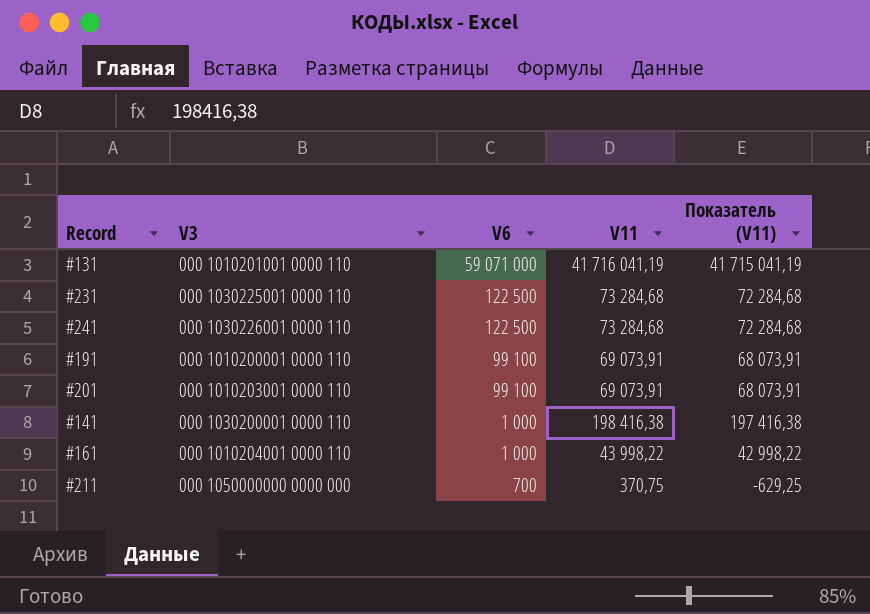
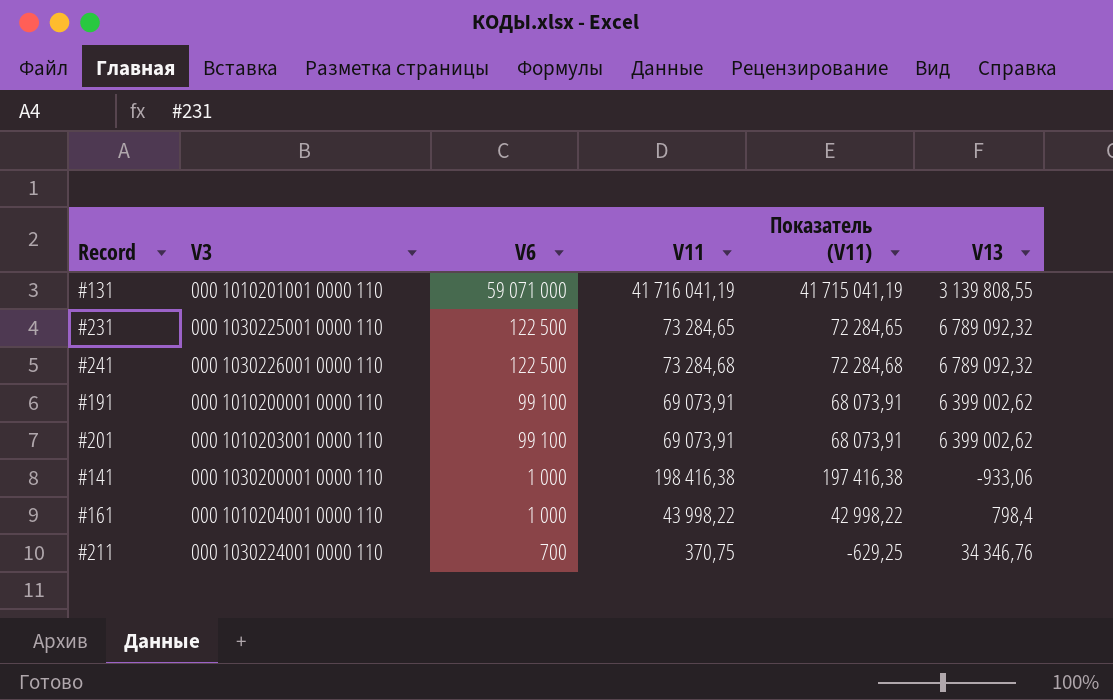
column V13 | position: none -> 6
#231 | V11: 73 284,68 -> 73 284,65
#231 | Показатель (V11): 72 284,68 -> 72 284,65
#211 | V3: 000 1050000000 0000 000 -> 000 1030224001 0000 110

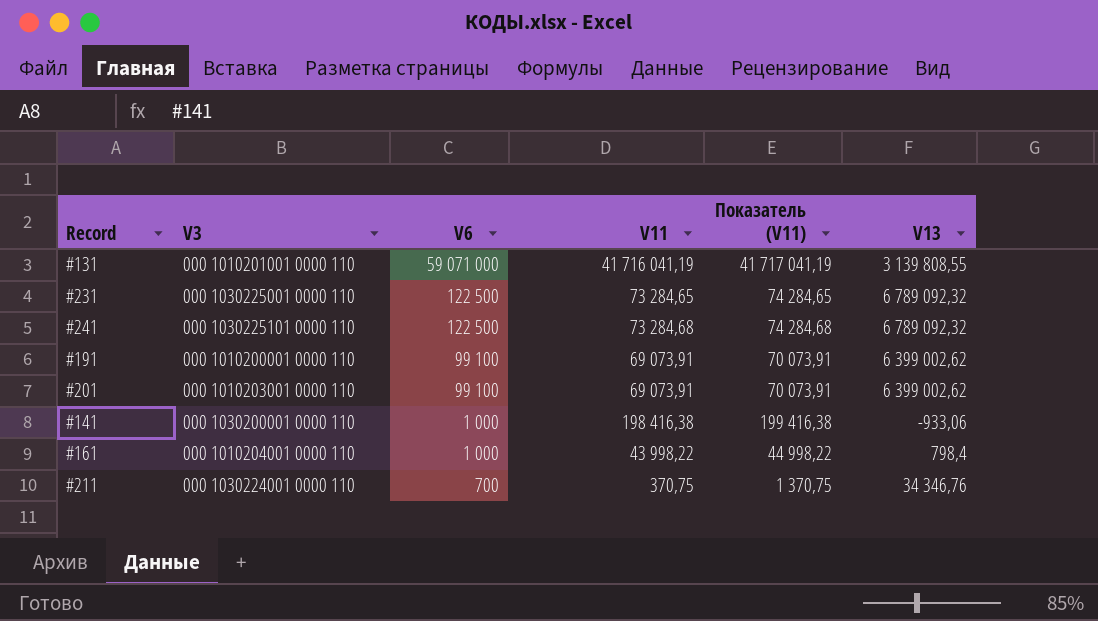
column Показатель (V11) | formula: [V11] - 1000 -> [V11] + 1000
#241 | V3: 000 1030226001 0000 110 -> 000 1030225101 0000 110

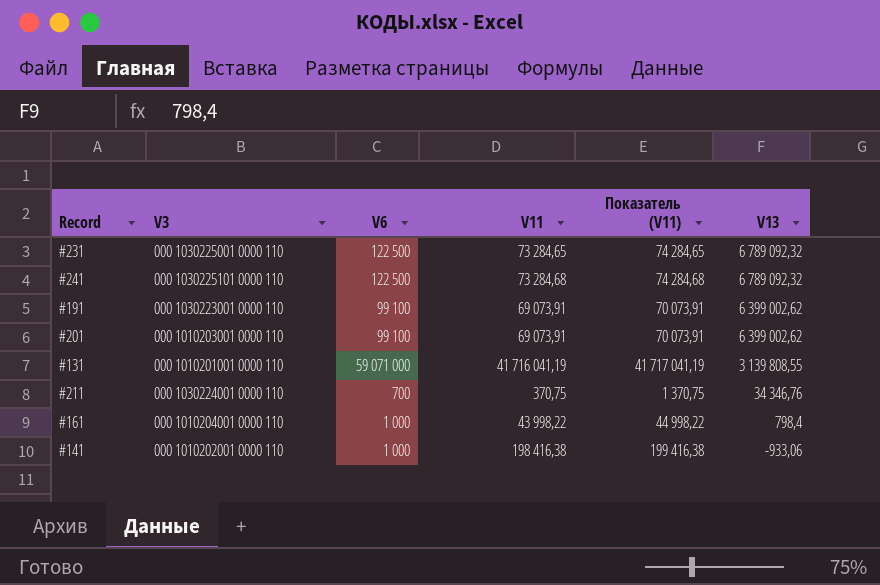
row order: V6 descending -> V13 descending
#191 | V3: 000 1010200001 0000 110 -> 000 1030223001 0000 110
#141 | V3: 000 1030200001 0000 110 -> 000 1010202001 0000 110

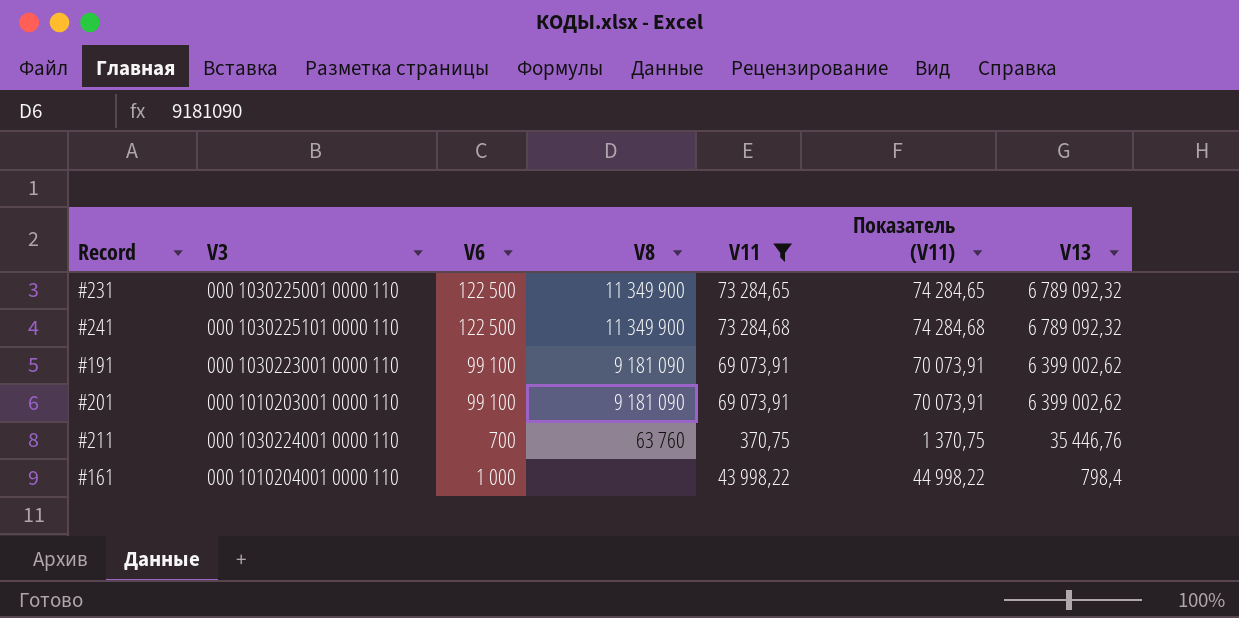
filter: none -> V11 <= 73 284,68
column V8 | position: none -> 4
#211 | V13: 34 346,76 -> 35 446,76

